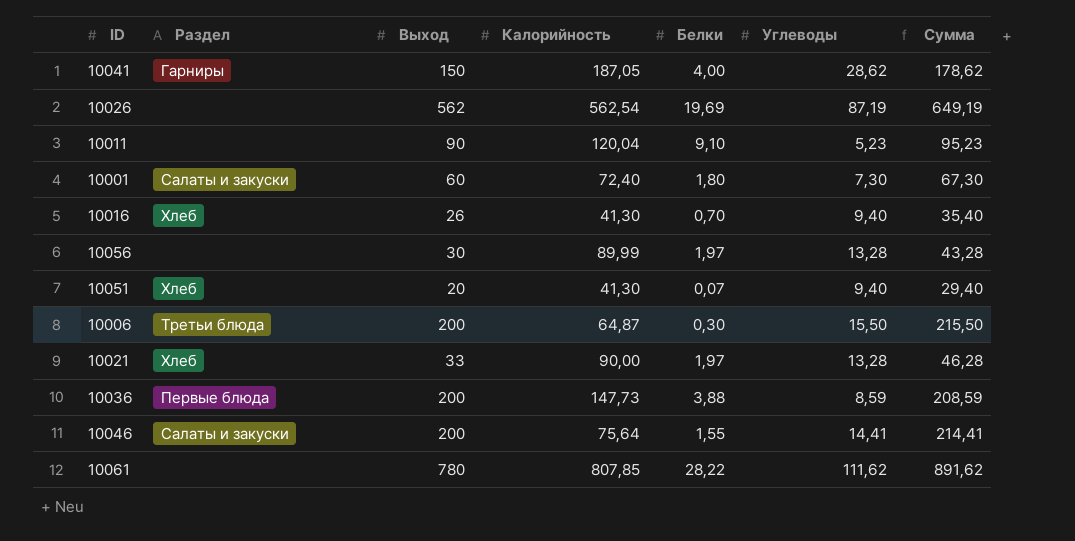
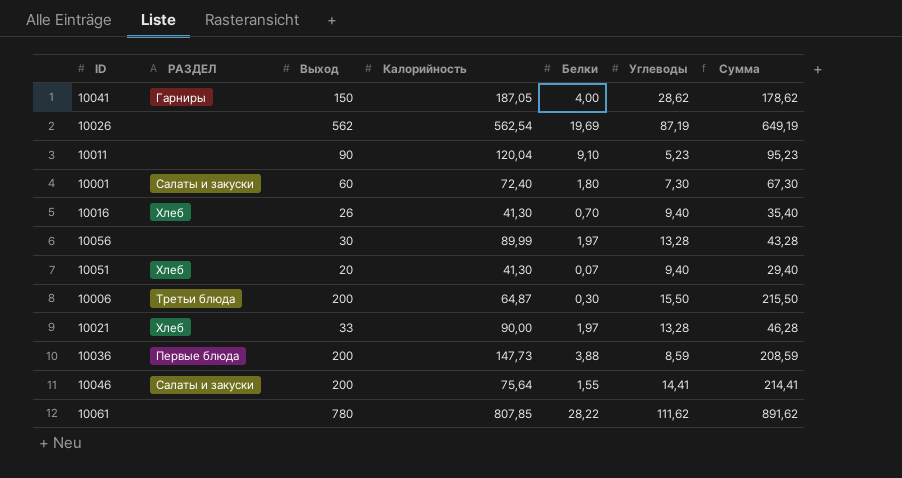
column name: Раздел -> РАЗДЕЛ

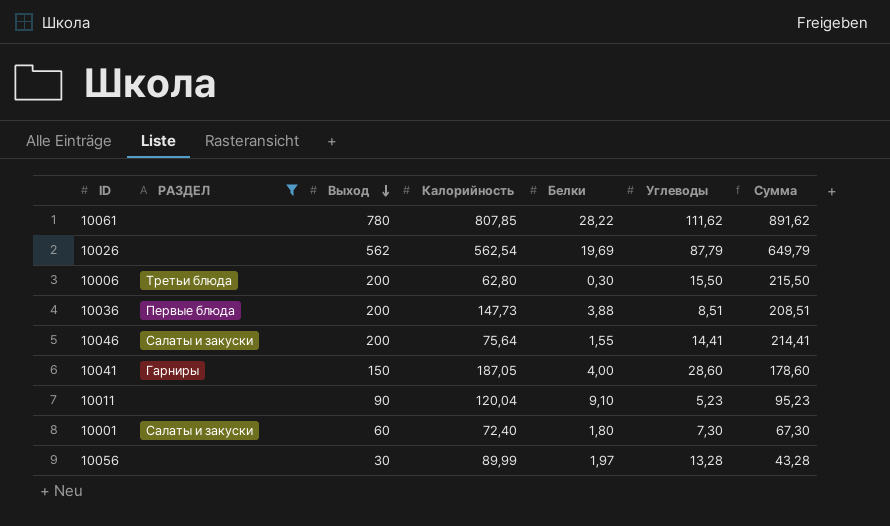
filter: none -> РАЗДЕЛ != Хлеб
row order: none -> Выход descending
10026 | Углеводы: 87,19 -> 87,79
10026 | Сумма: 649,19 -> 649,79
10006 | Калорийность: 64,87 -> 62,80
10036 | Углеводы: 8,59 -> 8,51
10036 | Сумма: 208,59 -> 208,51
10041 | Углеводы: 28,62 -> 28,60
10041 | Сумма: 178,62 -> 178,60

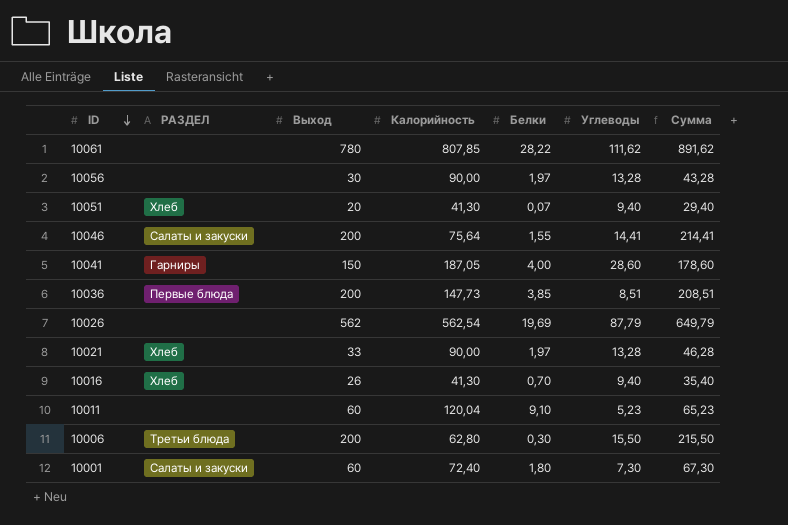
filter: РАЗДЕЛ != Хлеб -> none
row order: Выход descending -> ID descending
10056 | Калорийность: 89,99 -> 90,00
10036 | Белки: 3,88 -> 3,85
10011 | Выход: 90 -> 60
10011 | Сумма: 95,23 -> 65,23

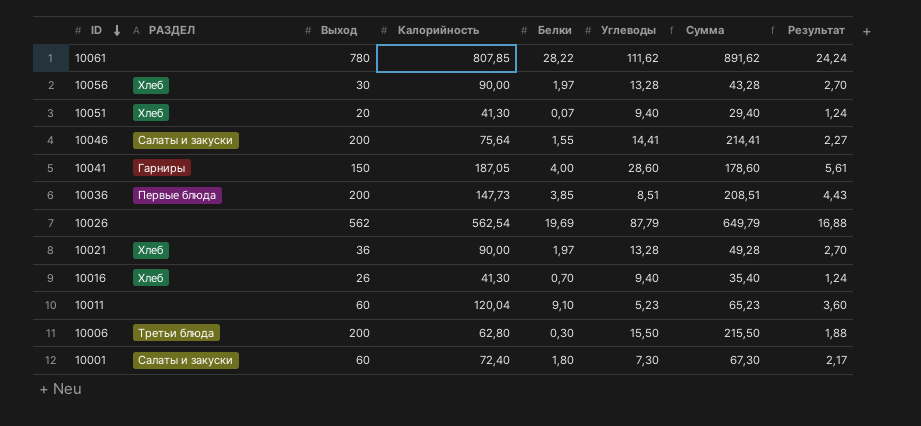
column Результат | formula: none -> [Калорийность] * 0,03
10056 | РАЗДЕЛ: none -> Хлеб
10021 | Выход: 33 -> 36
10021 | Сумма: 46,28 -> 49,28

